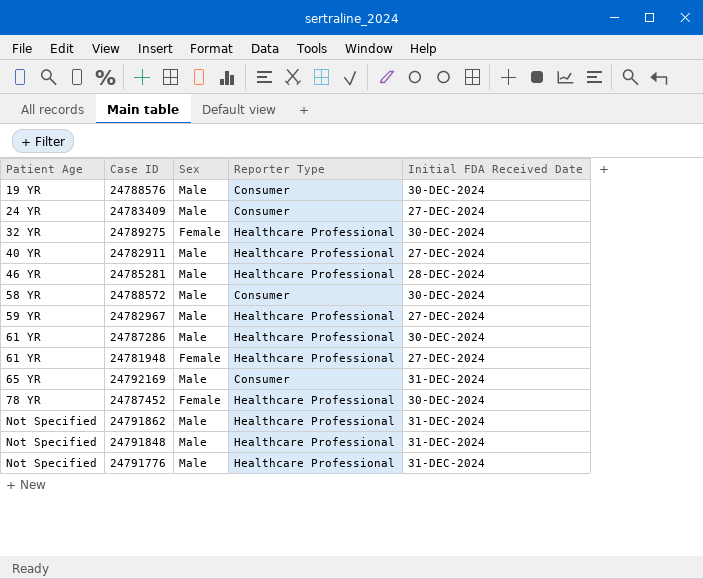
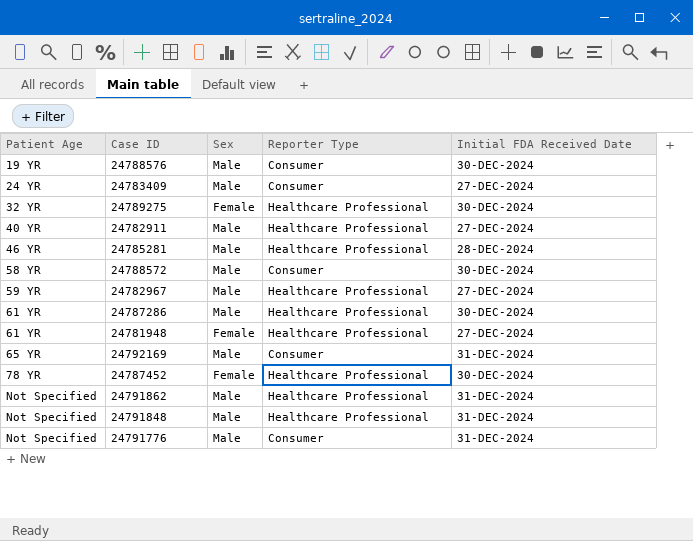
24791776 | Reporter Type: Healthcare Professional -> Consumer

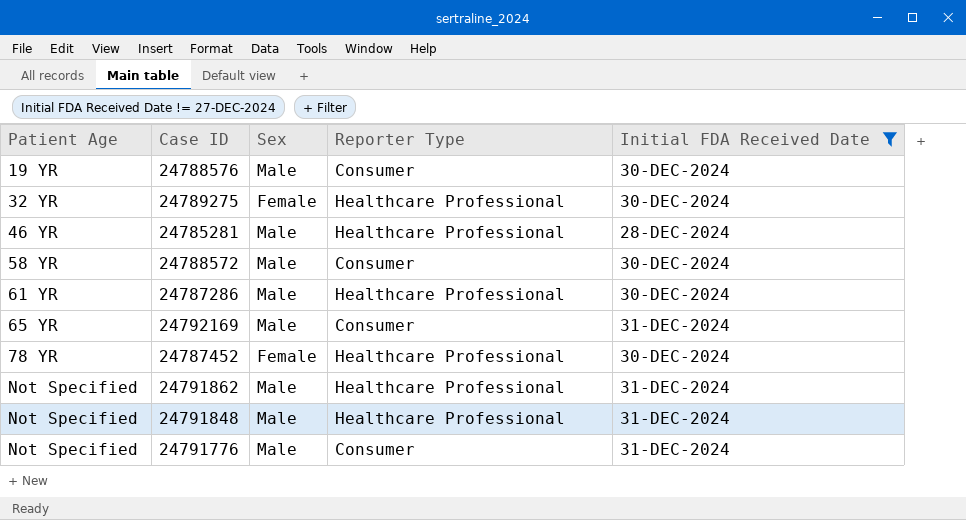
filter: none -> Initial FDA Received Date != 27-DEC-2024

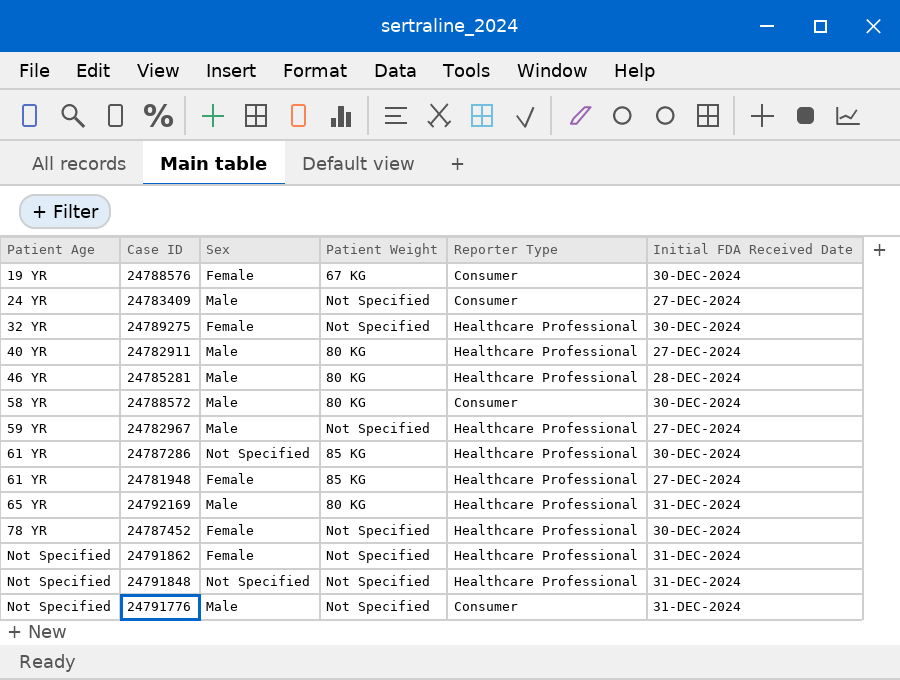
filter: Initial FDA Received Date != 27-DEC-2024 -> none
column Patient Weight | position: none -> 4
24788576 | Sex: Male -> Female
24787286 | Sex: Male -> Not Specified
24792169 | Reporter Type: Consumer -> Healthcare Professional
24791862 | Sex: Male -> Female
24791848 | Sex: Male -> Not Specified

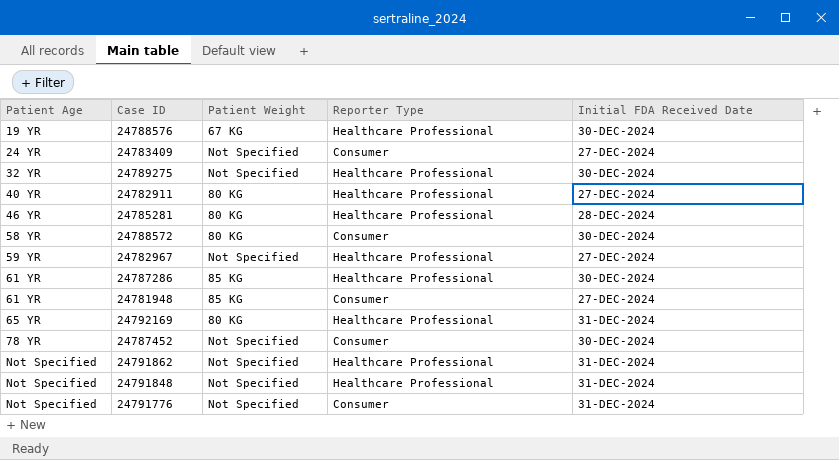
column Sex | position: 3 -> none
24788576 | Reporter Type: Consumer -> Healthcare Professional
24781948 | Reporter Type: Healthcare Professional -> Consumer
24787452 | Reporter Type: Healthcare Professional -> Consumer

